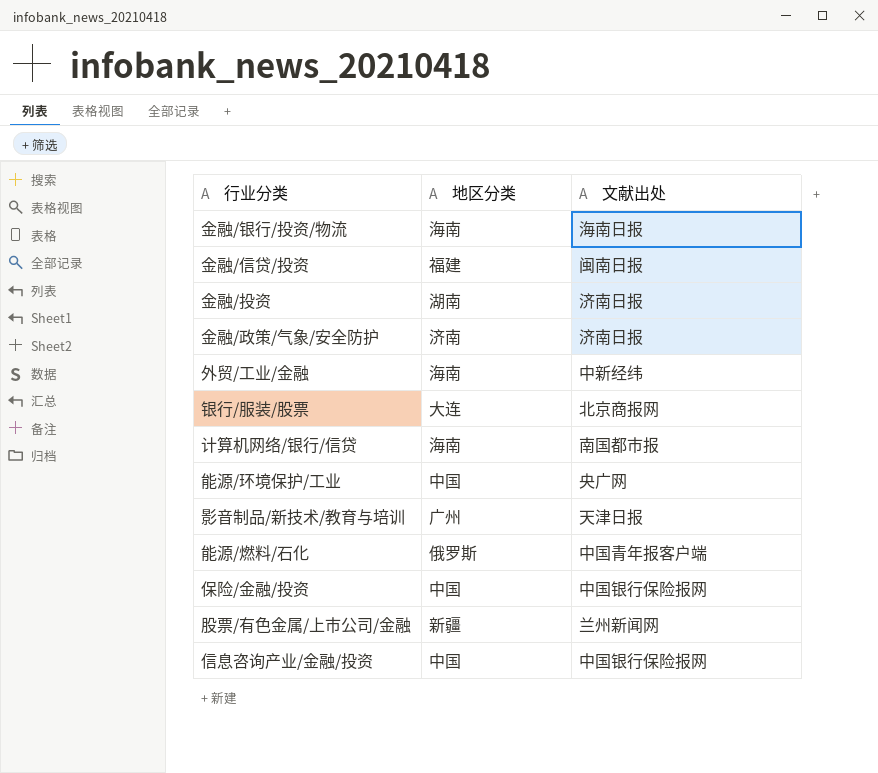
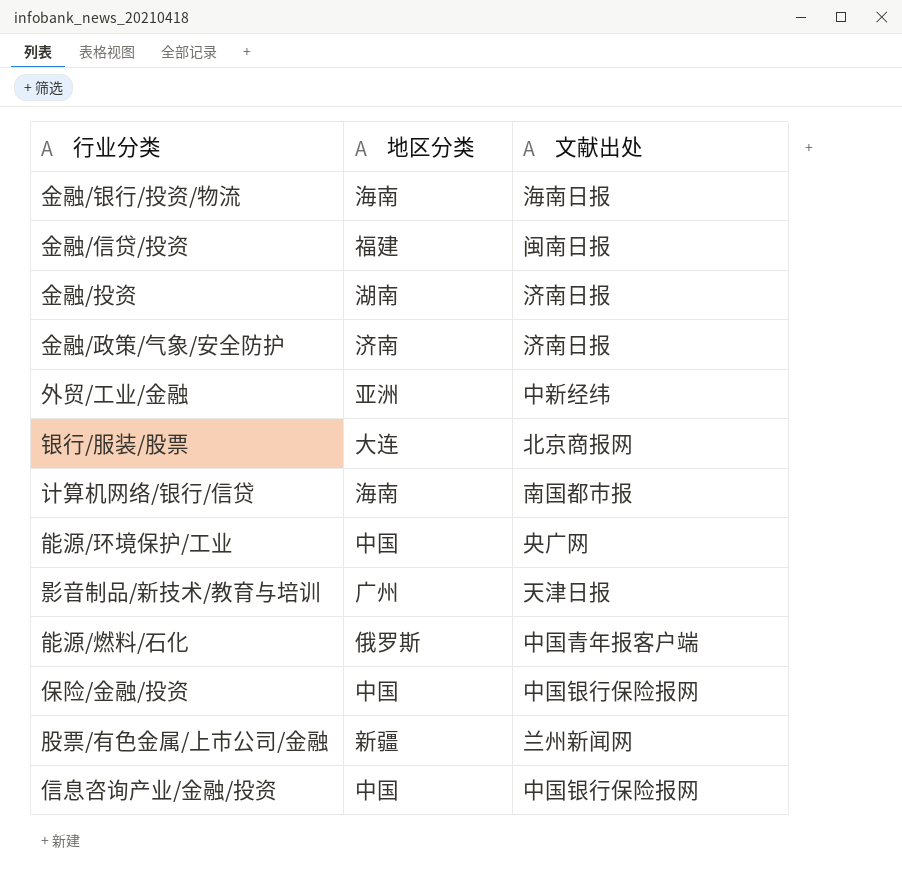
外贸/工业/金融 | 地区分类: 海南 -> 亚洲

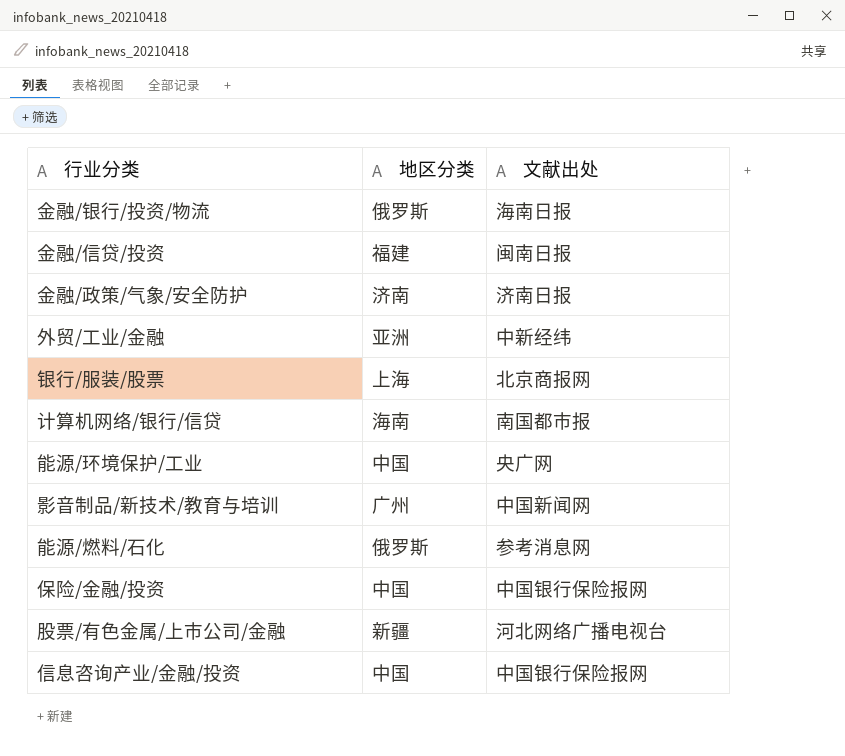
row 金融/投资: 湖南 | 济南日报 -> none
金融/银行/投资/物流 | 地区分类: 海南 -> 俄罗斯
银行/服装/股票 | 地区分类: 大连 -> 上海
影音制品/新技术/教育与培训 | 文献出处: 天津日报 -> 中国新闻网
能源/燃料/石化 | 文献出处: 中国青年报客户端 -> 参考消息网
股票/有色金属/上市公司/金融 | 文献出处: 兰州新闻网 -> 河北网络广播电视台

